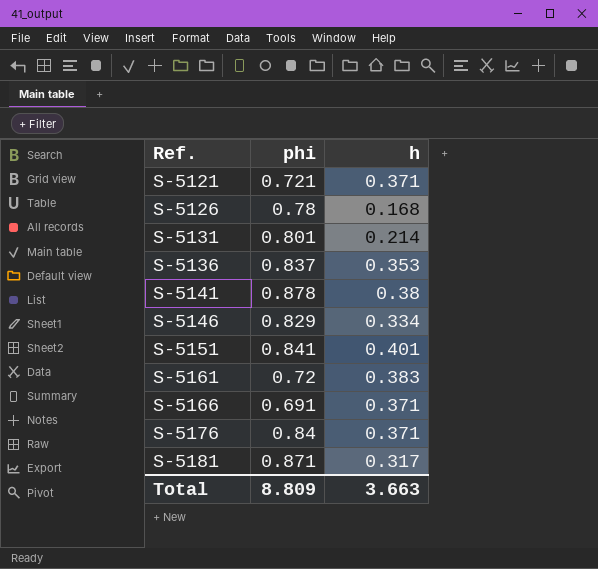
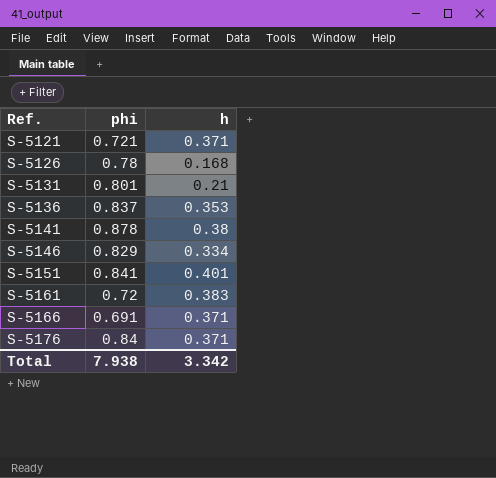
row S-5181: 0.871 | 0.317 -> none
S-5131 | h: 0.214 -> 0.21
Total | phi: 8.809 -> 7.938
Total | h: 3.663 -> 3.342

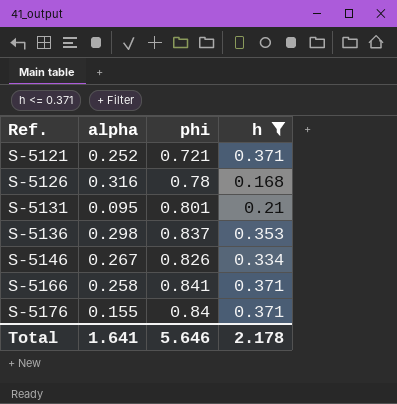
filter: none -> h <= 0.371
column alpha | position: none -> 2
S-5146 | phi: 0.829 -> 0.826
S-5166 | phi: 0.691 -> 0.841
Total | phi: 7.938 -> 5.646
Total | h: 3.342 -> 2.178

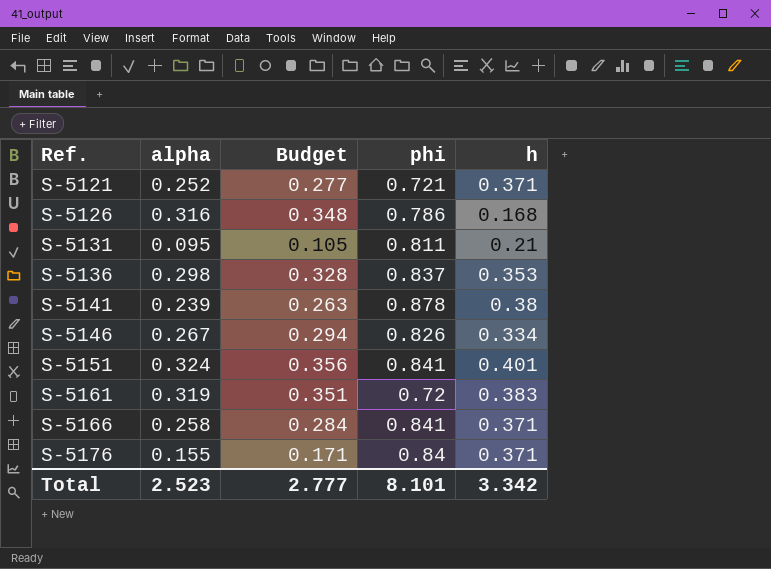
filter: h <= 0.371 -> none
column Budget | formula: none -> [alpha] * 1.1
S-5126 | phi: 0.78 -> 0.786
S-5131 | phi: 0.801 -> 0.811
Total | alpha: 1.641 -> 2.523
Total | phi: 5.646 -> 8.101
Total | h: 2.178 -> 3.342

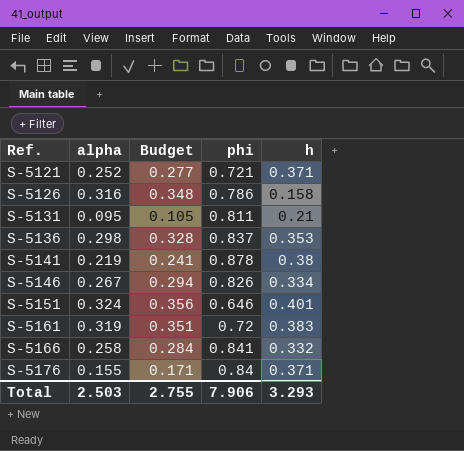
S-5126 | h: 0.168 -> 0.158
S-5141 | alpha: 0.239 -> 0.219
S-5141 | Budget: 0.263 -> 0.241
S-5151 | phi: 0.841 -> 0.646
S-5166 | h: 0.371 -> 0.332
Total | alpha: 2.523 -> 2.503
Total | Budget: 2.777 -> 2.755
Total | phi: 8.101 -> 7.906
Total | h: 3.342 -> 3.293

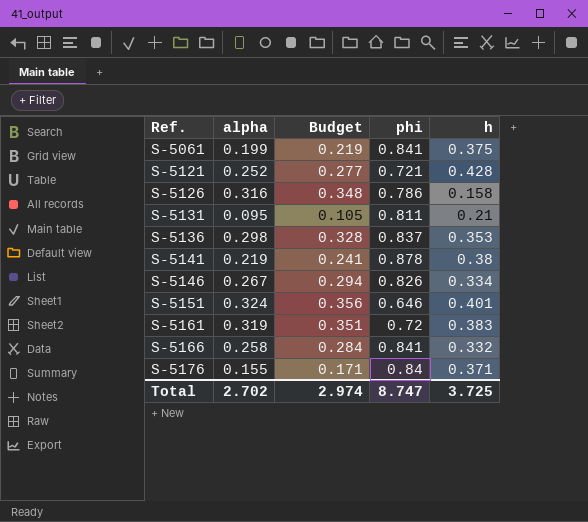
row S-5061: none -> 0.199 | 0.219 | 0.841 | 0.375
S-5121 | h: 0.371 -> 0.428
Total | alpha: 2.503 -> 2.702
Total | Budget: 2.755 -> 2.974
Total | phi: 7.906 -> 8.747
Total | h: 3.293 -> 3.725

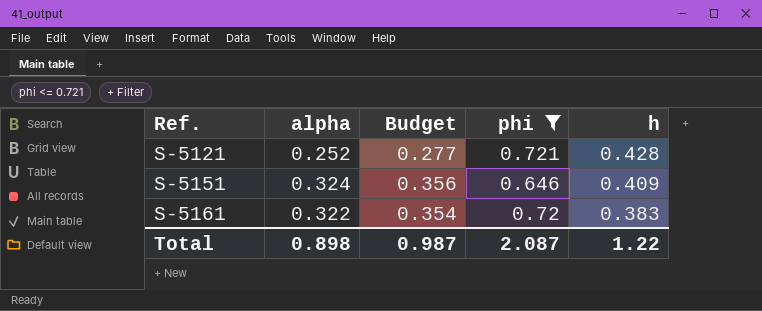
filter: none -> phi <= 0.721
S-5151 | h: 0.401 -> 0.409
S-5161 | alpha: 0.319 -> 0.322
S-5161 | Budget: 0.351 -> 0.354
Total | alpha: 2.702 -> 0.898
Total | Budget: 2.974 -> 0.987
Total | phi: 8.747 -> 2.087
Total | h: 3.725 -> 1.22

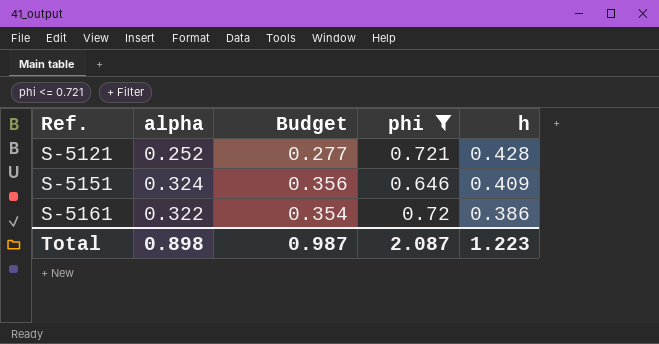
S-5161 | h: 0.383 -> 0.386
Total | h: 1.22 -> 1.223

